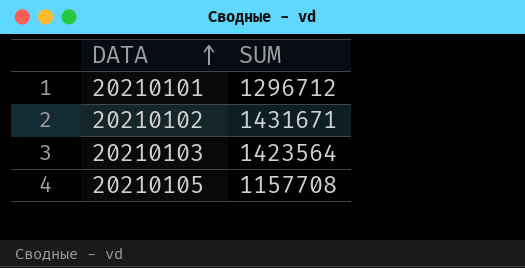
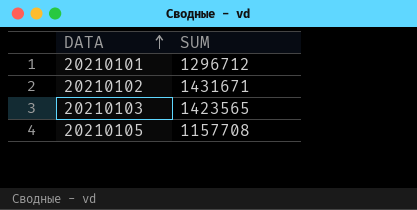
20210103 | SUM: 1423564 -> 1423565

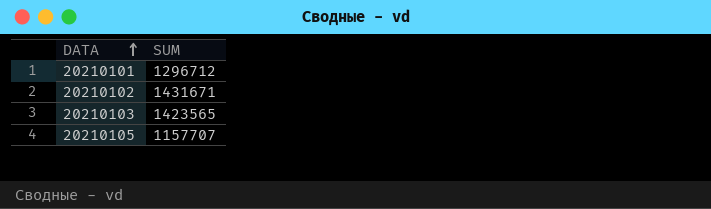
20210105 | SUM: 1157708 -> 1157707

